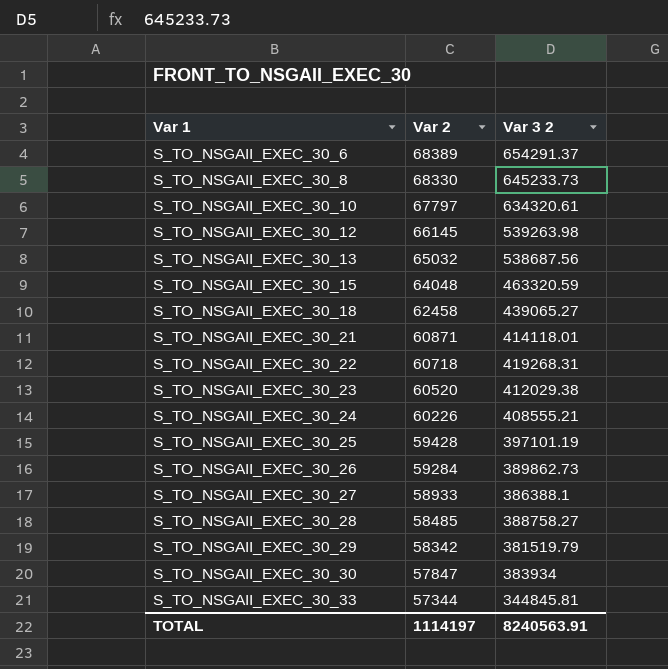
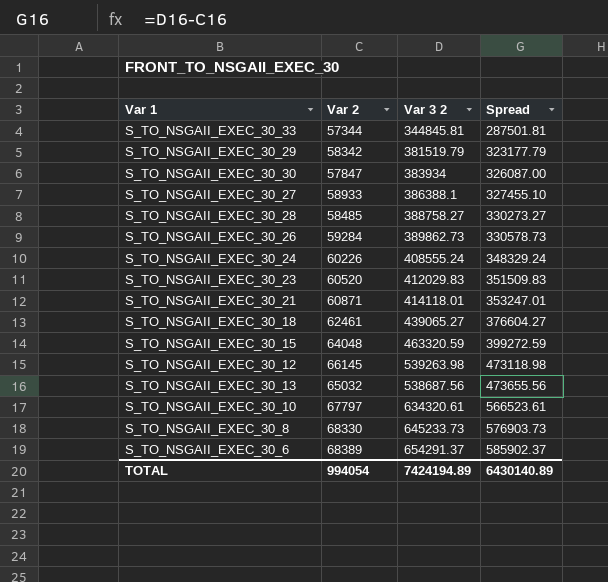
row order: Var 1 ascending -> Spread ascending
column Spread | formula: none -> [Var 3 2] - [Var 2]
row S_TO_NSGAII_EXEC_30_22: 60718 | 419268.31 -> none
row S_TO_NSGAII_EXEC_30_25: 59428 | 397101.19 -> none
S_TO_NSGAII_EXEC_30_24 | Var 3 2: 408555.21 -> 408555.24
S_TO_NSGAII_EXEC_30_23 | Var 3 2: 412029.38 -> 412029.83
S_TO_NSGAII_EXEC_30_18 | Var 2: 62458 -> 62461
TOTAL | Var 2: 1114197 -> 994054
TOTAL | Var 3 2: 8240563.91 -> 7424194.89

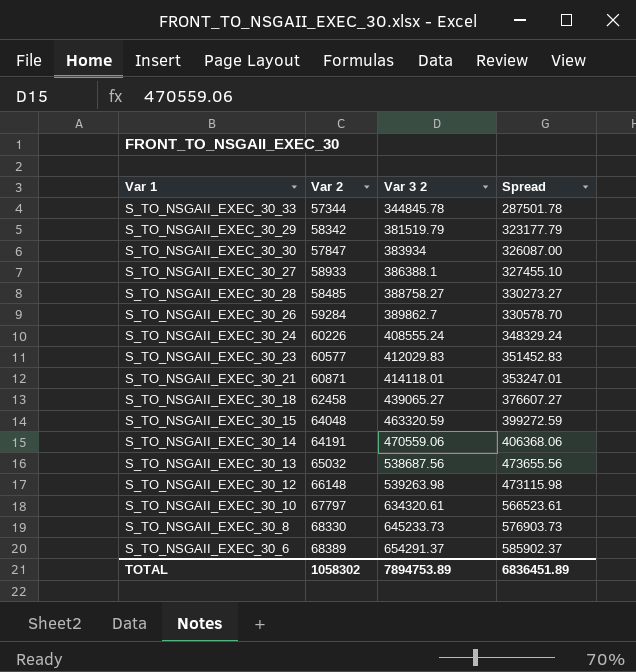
row order: Spread ascending -> Var 3 2 ascending
S_TO_NSGAII_EXEC_30_33 | Var 3 2: 344845.81 -> 344845.78
S_TO_NSGAII_EXEC_30_33 | Spread: 287501.81 -> 287501.78
S_TO_NSGAII_EXEC_30_26 | Var 3 2: 389862.73 -> 389862.7
S_TO_NSGAII_EXEC_30_26 | Spread: 330578.73 -> 330578.70
S_TO_NSGAII_EXEC_30_23 | Var 2: 60520 -> 60577
S_TO_NSGAII_EXEC_30_23 | Spread: 351509.83 -> 351452.83
S_TO_NSGAII_EXEC_30_18 | Var 2: 62461 -> 62458
S_TO_NSGAII_EXEC_30_18 | Spread: 376604.27 -> 376607.27
row S_TO_NSGAII_EXEC_30_14: none -> 64191 | 470559.06 | 406368.06
S_TO_NSGAII_EXEC_30_12 | Var 2: 66145 -> 66148
S_TO_NSGAII_EXEC_30_12 | Spread: 473118.98 -> 473115.98
TOTAL | Var 2: 994054 -> 1058302
TOTAL | Var 3 2: 7424194.89 -> 7894753.89
TOTAL | Spread: 6430140.89 -> 6836451.89

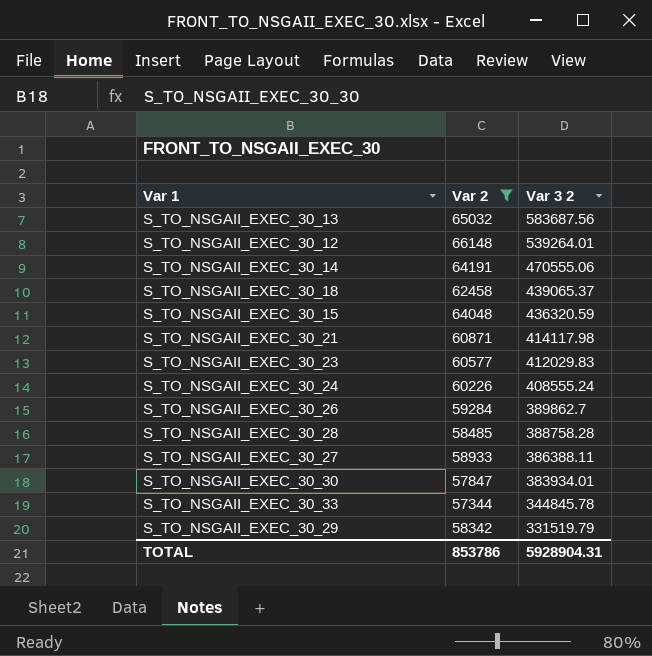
filter: none -> Var 2 <= 66148
row order: Var 3 2 ascending -> Var 3 2 descending
column Spread | formula: [Var 3 2] - [Var 2] -> none
S_TO_NSGAII_EXEC_30_13 | Var 3 2: 538687.56 -> 583687.56
S_TO_NSGAII_EXEC_30_12 | Var 3 2: 539263.98 -> 539264.01
S_TO_NSGAII_EXEC_30_14 | Var 3 2: 470559.06 -> 470555.06
S_TO_NSGAII_EXEC_30_18 | Var 3 2: 439065.27 -> 439065.37
S_TO_NSGAII_EXEC_30_15 | Var 3 2: 463320.59 -> 436320.59
S_TO_NSGAII_EXEC_30_21 | Var 3 2: 414118.01 -> 414117.98
S_TO_NSGAII_EXEC_30_28 | Var 3 2: 388758.27 -> 388758.28
S_TO_NSGAII_EXEC_30_27 | Var 3 2: 386388.1 -> 386388.11
S_TO_NSGAII_EXEC_30_30 | Var 3 2: 383934 -> 383934.01
S_TO_NSGAII_EXEC_30_29 | Var 3 2: 381519.79 -> 331519.79
TOTAL | Var 2: 1058302 -> 853786
TOTAL | Var 3 2: 7894753.89 -> 5928904.31

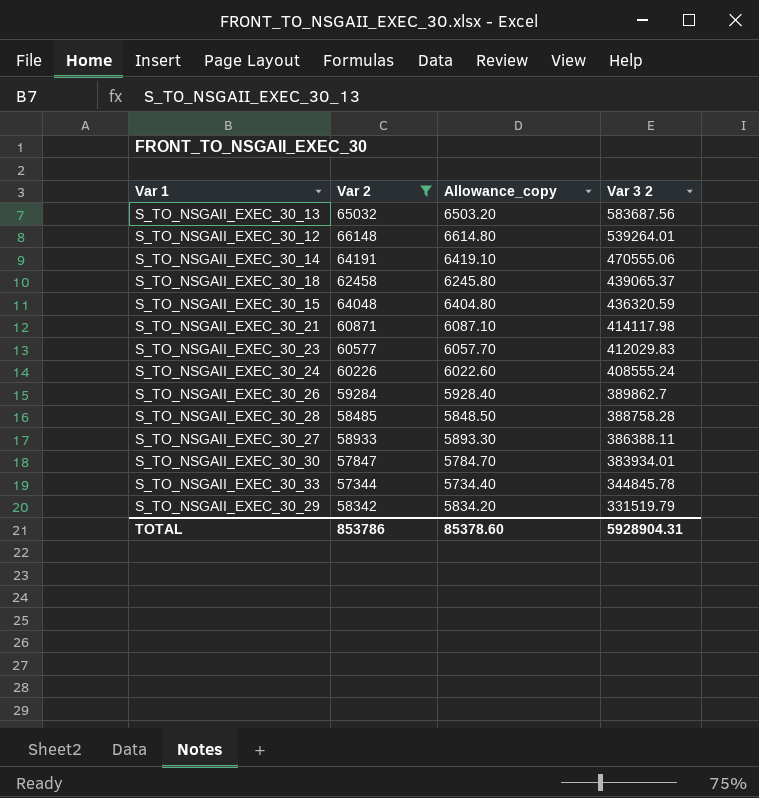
column Allowance_copy | formula: none -> [Var 2] * 0.1

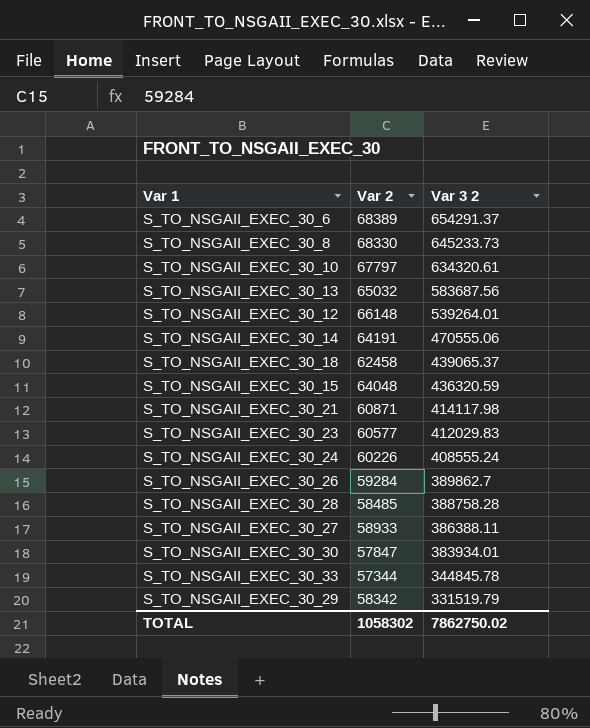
filter: Var 2 <= 66148 -> none
column Allowance_copy | formula: [Var 2] * 0.1 -> none
TOTAL | Var 2: 853786 -> 1058302
TOTAL | Var 3 2: 5928904.31 -> 7862750.02

